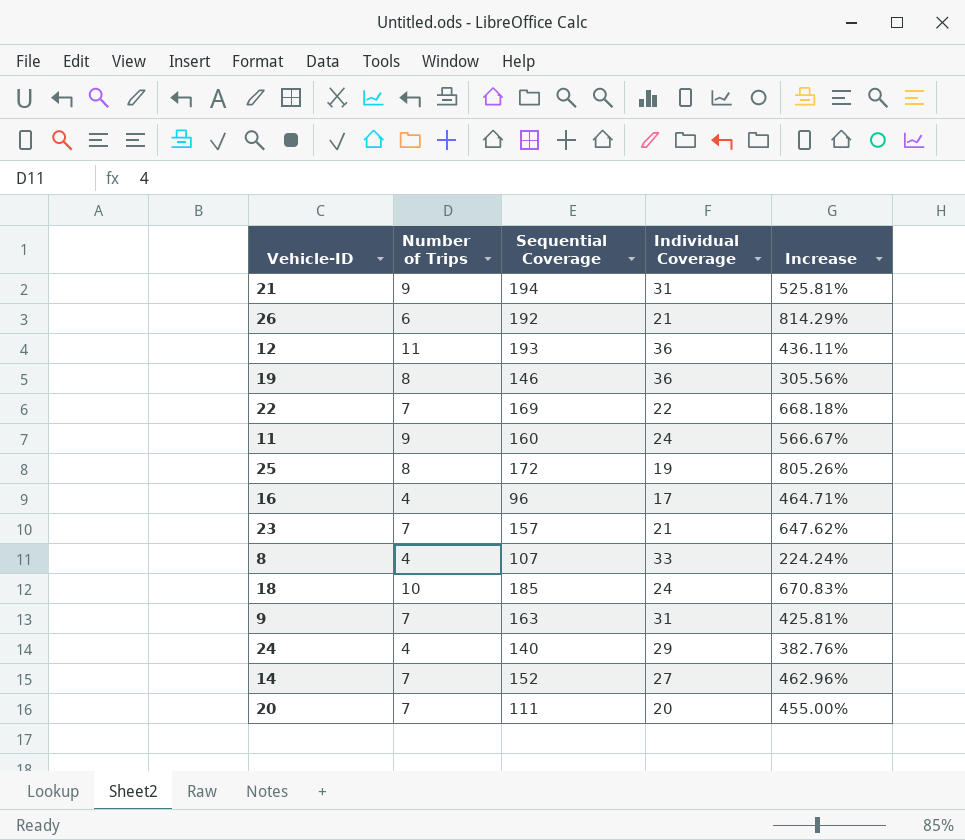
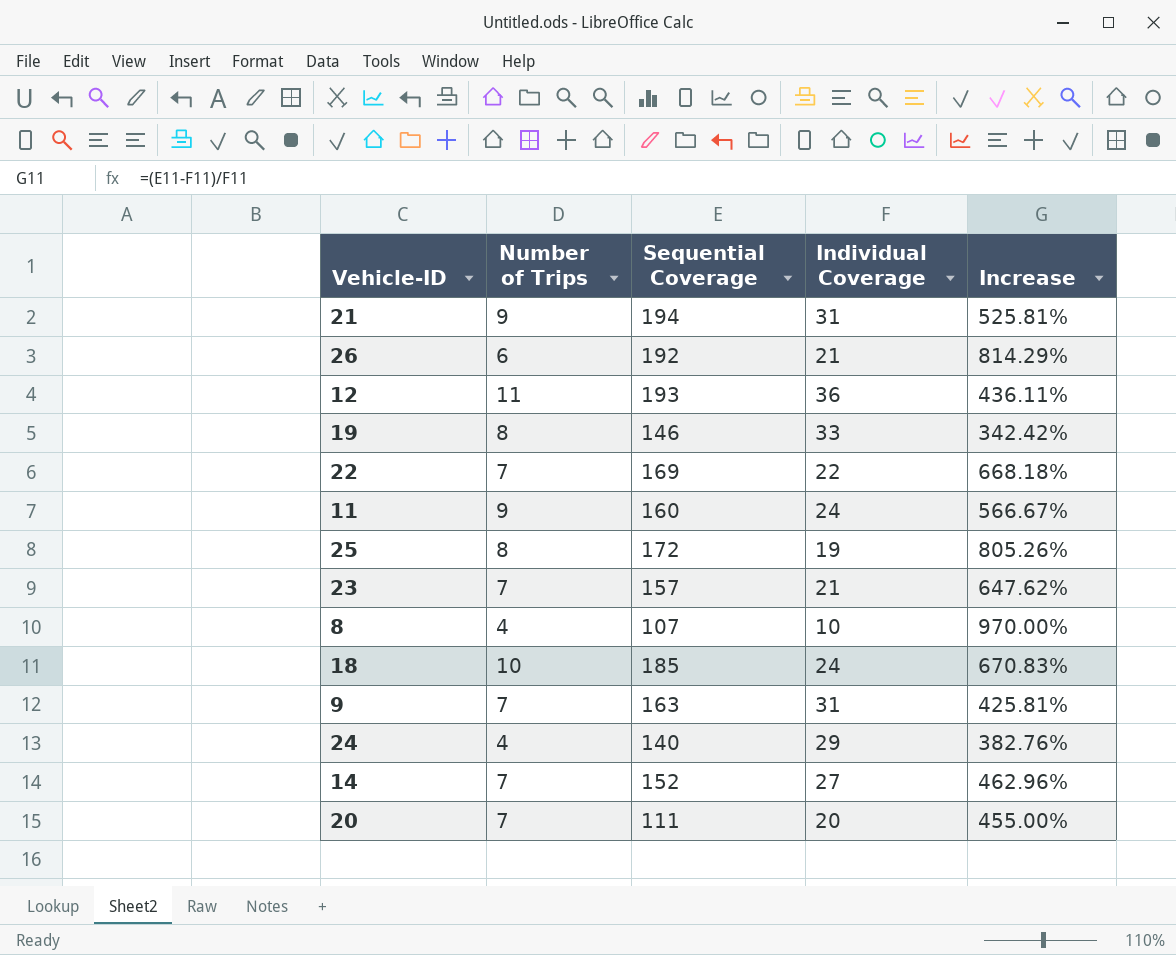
row 16: 4 | 96 | 17 | 464.71% -> none
19 | Individual Coverage: 36 -> 33
19 | Increase: 305.56% -> 342.42%
8 | Individual Coverage: 33 -> 10
8 | Increase: 224.24% -> 970.00%

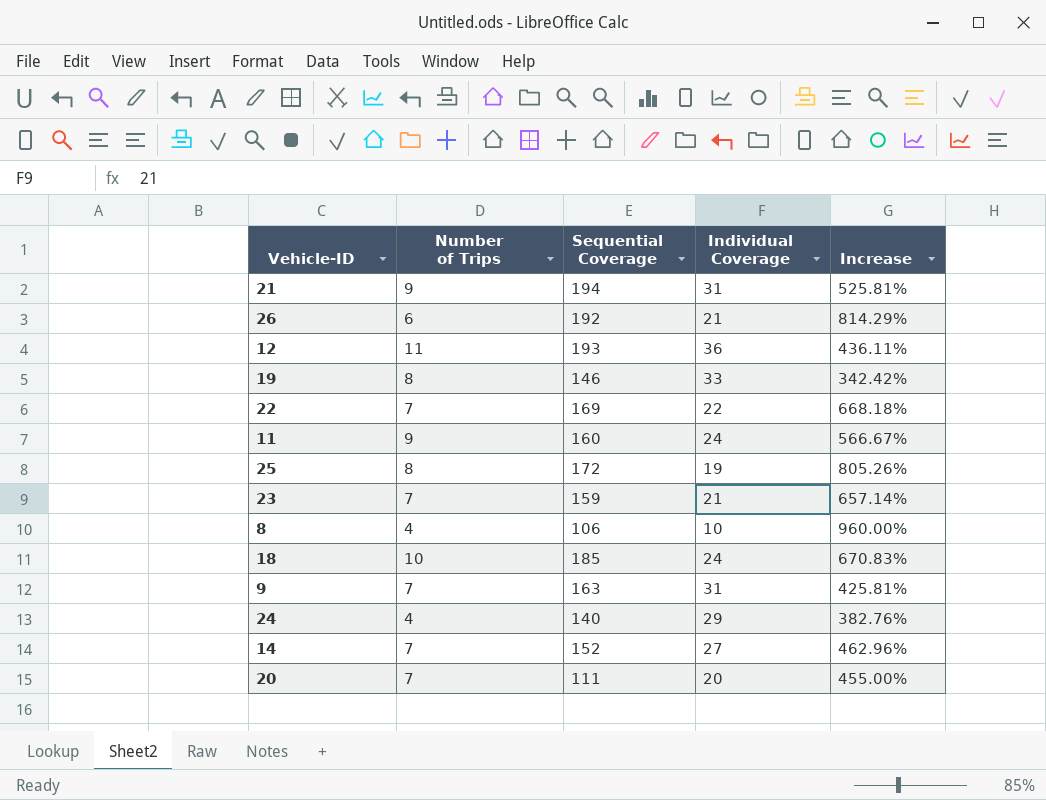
23 | Sequential Coverage: 157 -> 159
23 | Increase: 647.62% -> 657.14%
8 | Sequential Coverage: 107 -> 106
8 | Increase: 970.00% -> 960.00%

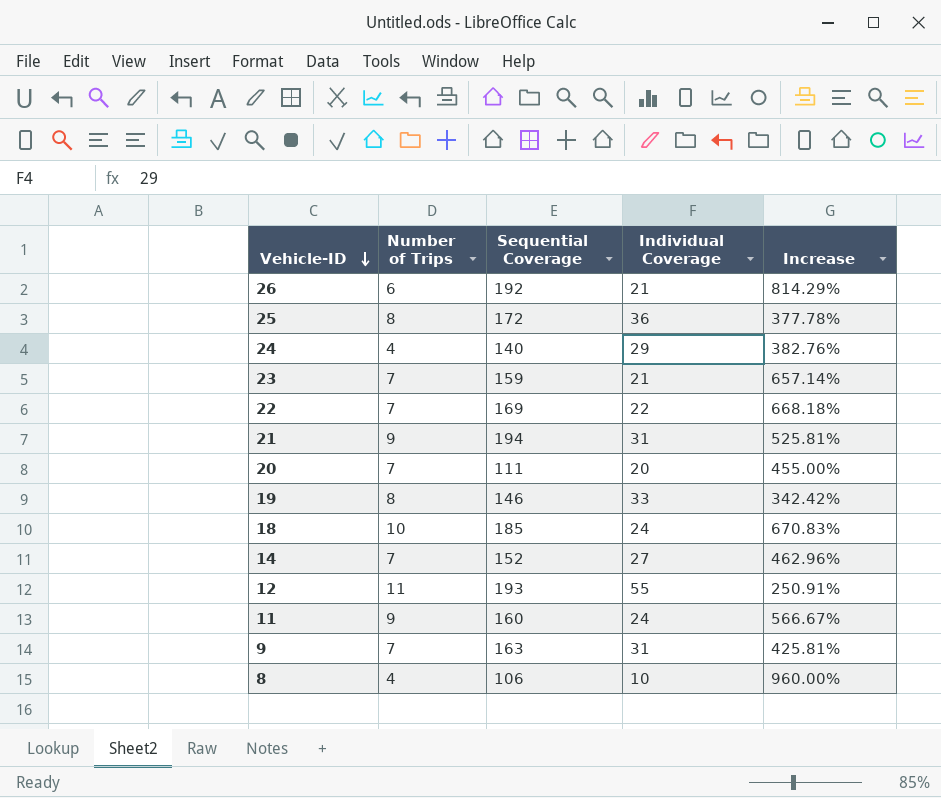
row order: none -> Vehicle-ID descending
25 | Individual Coverage: 19 -> 36
25 | Increase: 805.26% -> 377.78%
12 | Individual Coverage: 36 -> 55
12 | Increase: 436.11% -> 250.91%

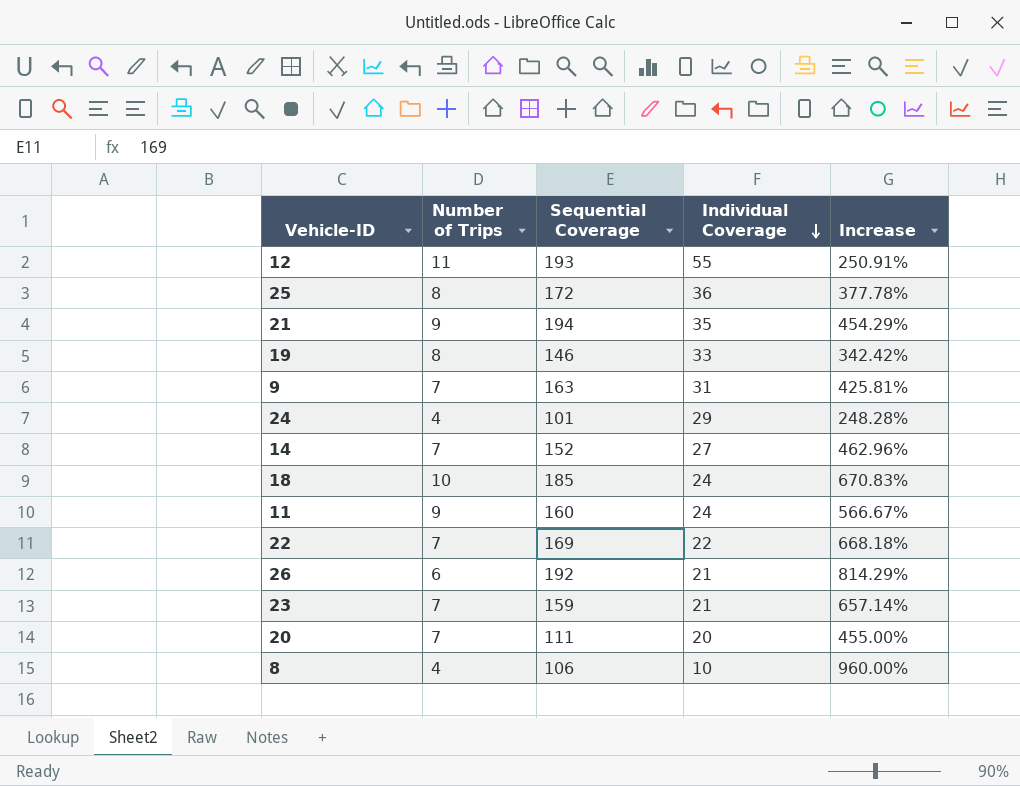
row order: Vehicle-ID descending -> Individual Coverage descending
21 | Individual Coverage: 31 -> 35
21 | Increase: 525.81% -> 454.29%
24 | Sequential Coverage: 140 -> 101
24 | Increase: 382.76% -> 248.28%

